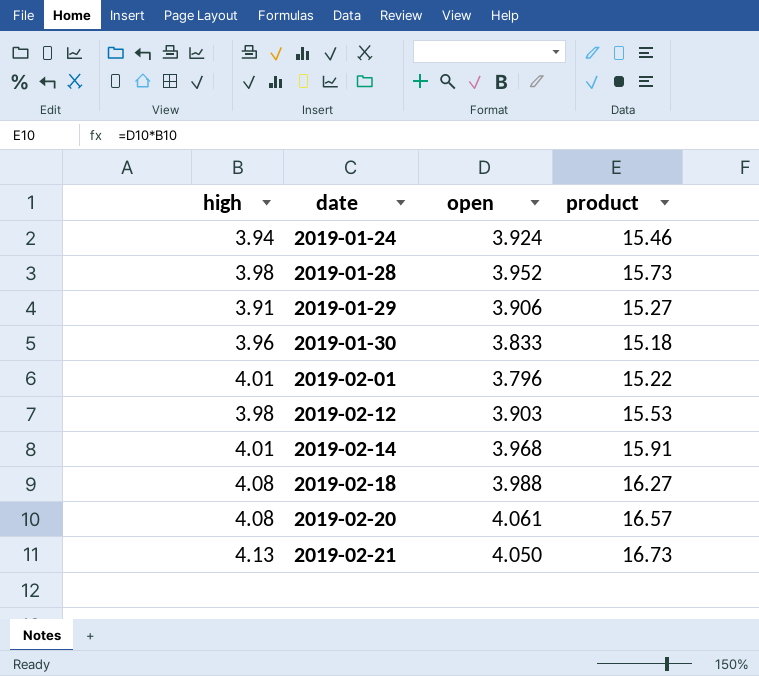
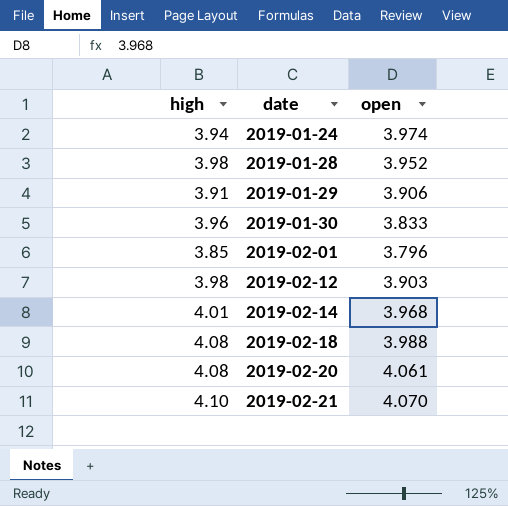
column product | formula: [high] * [open] -> none
2019-01-24 | open: 3.924 -> 3.974
2019-02-01 | high: 4.01 -> 3.85
2019-02-21 | high: 4.13 -> 4.10
2019-02-21 | open: 4.050 -> 4.070

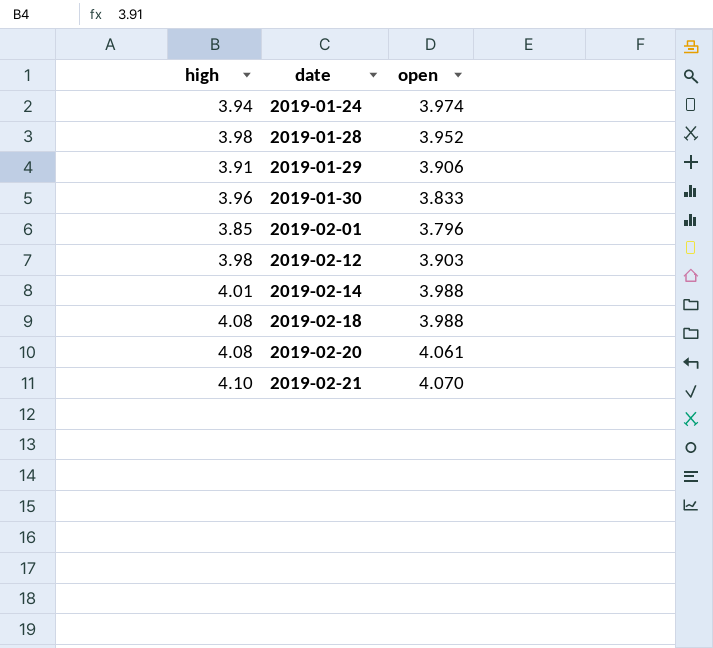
2019-02-14 | open: 3.968 -> 3.988

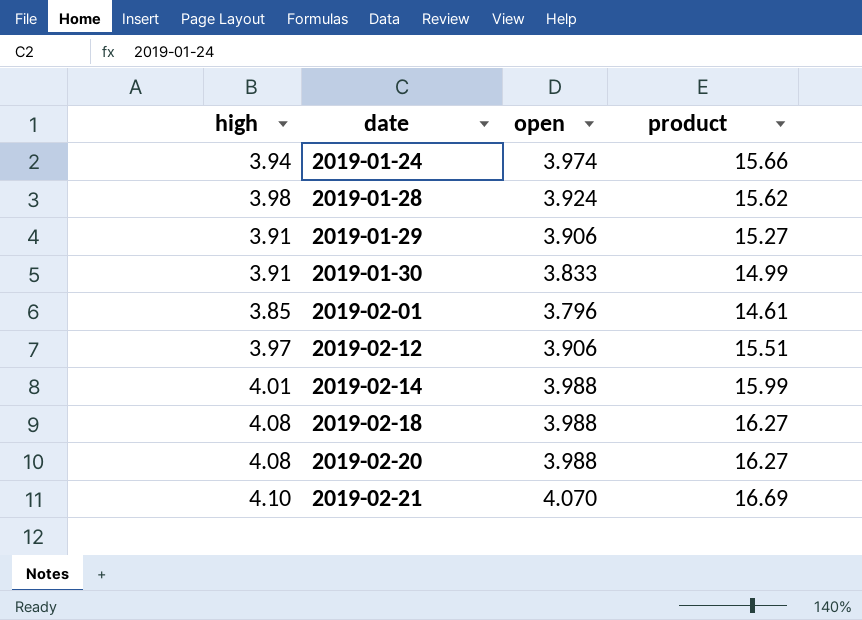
column product | formula: none -> [high] * [open]
2019-01-28 | open: 3.952 -> 3.924
2019-01-30 | high: 3.96 -> 3.91
2019-02-12 | high: 3.98 -> 3.97
2019-02-12 | open: 3.903 -> 3.906
2019-02-20 | open: 4.061 -> 3.988

